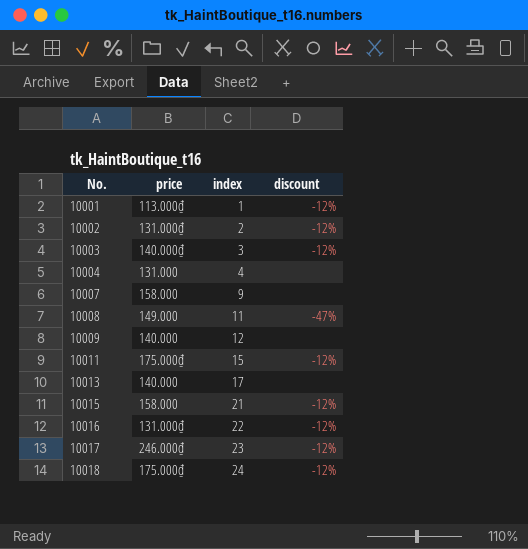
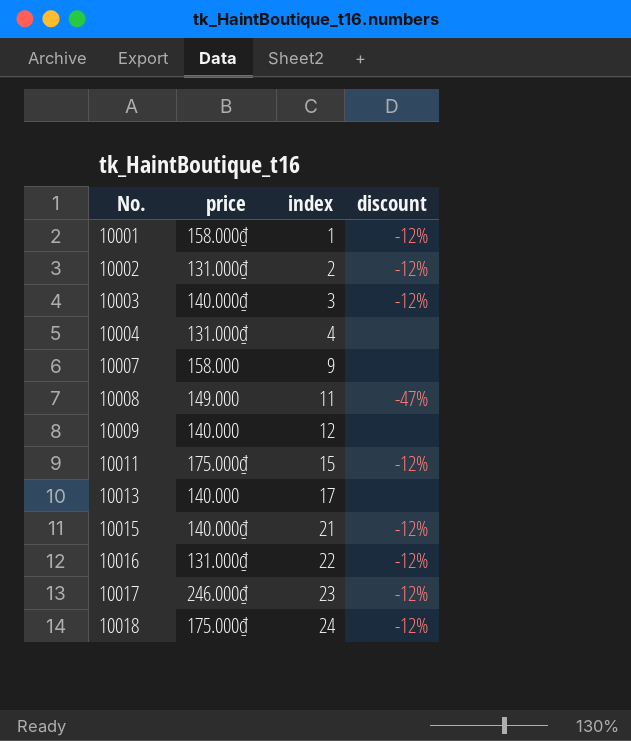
10001 | price: 113.000₫ -> 158.000₫
10004 | price: 131.000 -> 131.000₫
10015 | price: 158.000 -> 140.000₫

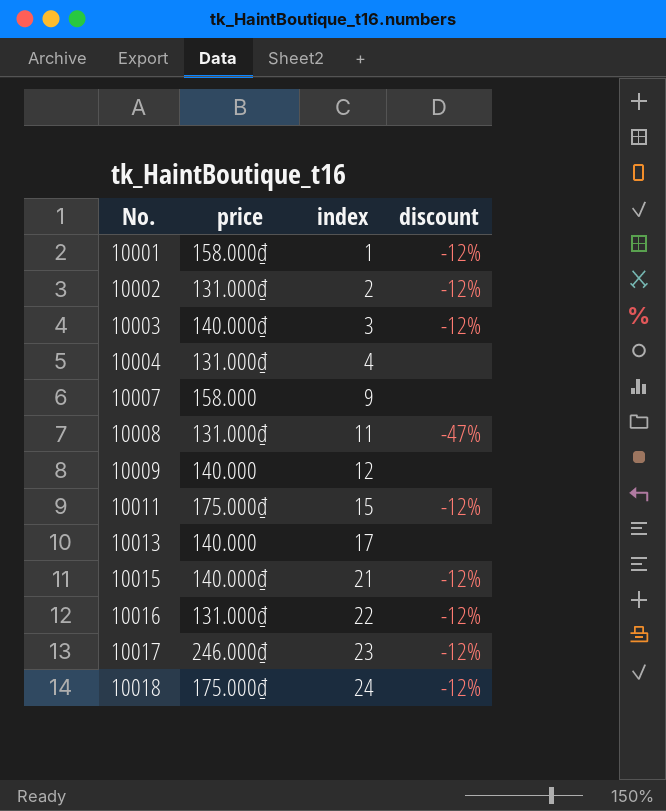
10008 | price: 149.000 -> 131.000₫

